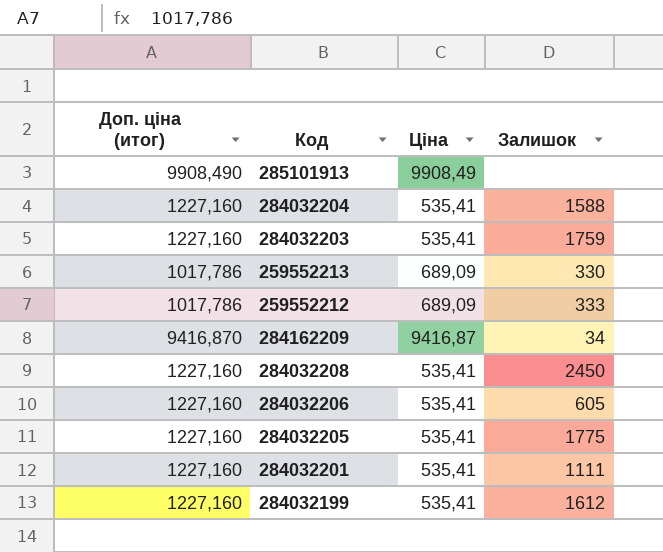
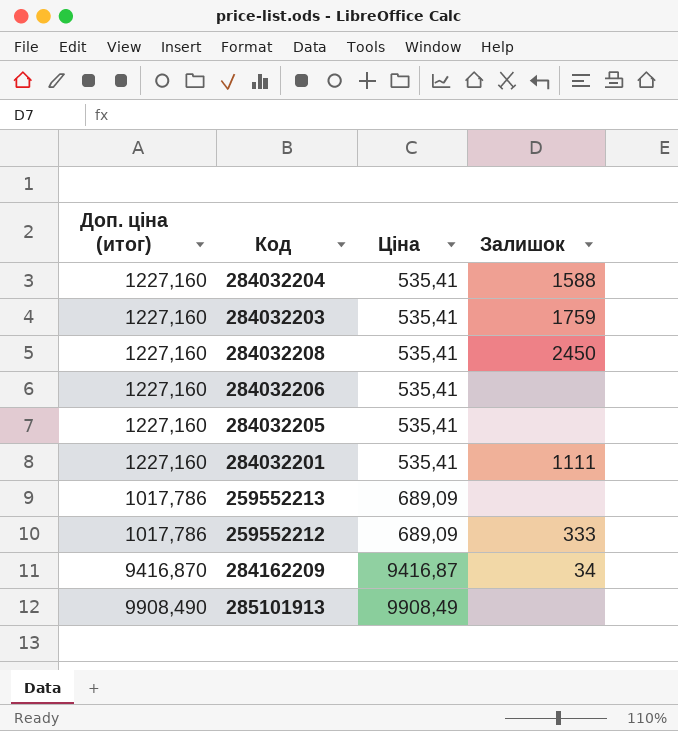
row order: none -> Ціна ascending
row 284032199: 1227,160 | 535,41 | 1612 -> none
284032206 | Залишок: 605 -> none
284032205 | Залишок: 1775 -> none
259552213 | Залишок: 330 -> none

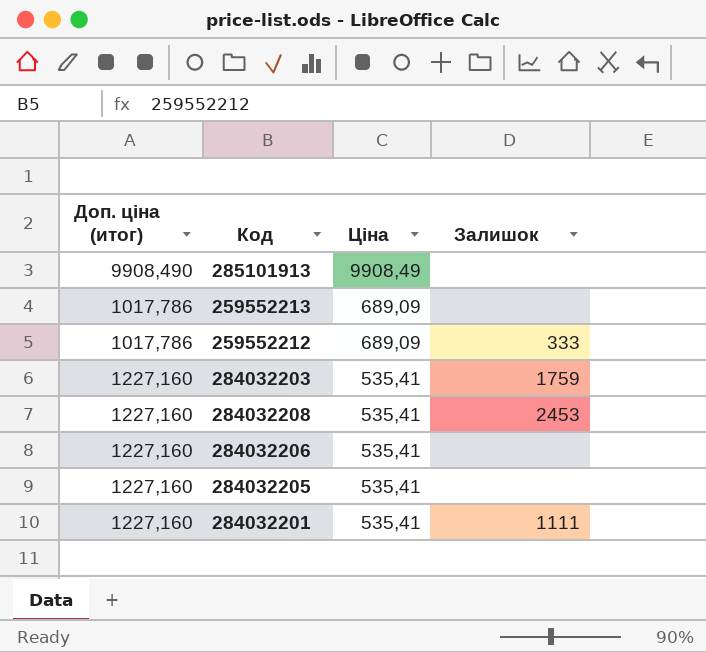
row order: Ціна ascending -> Ціна descending
row 284032204: 1227,160 | 535,41 | 1588 -> none
row 284162209: 9416,870 | 9416,87 | 34 -> none
284032208 | Залишок: 2450 -> 2453

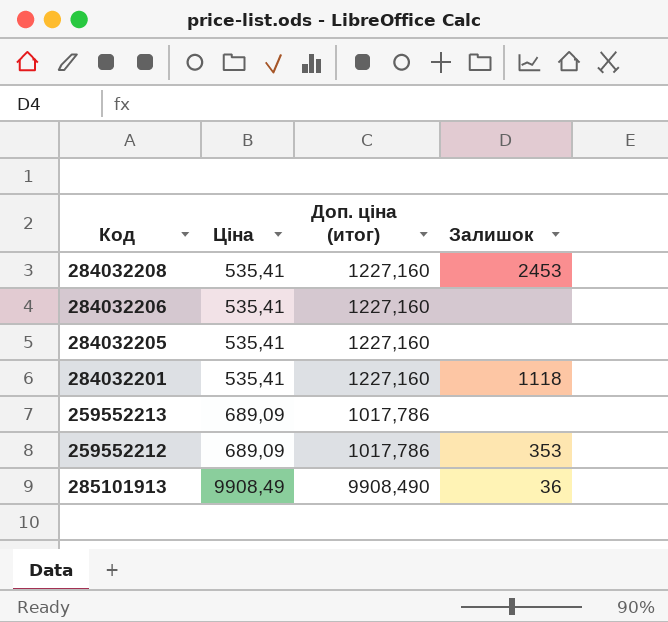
row order: Ціна descending -> Ціна ascending
column Доп. ціна (итог) | position: 1 -> 3
row 284032203: 1227,160 | 535,41 | 1759 -> none
284032201 | Залишок: 1111 -> 1118
259552212 | Залишок: 333 -> 353
285101913 | Залишок: none -> 36

